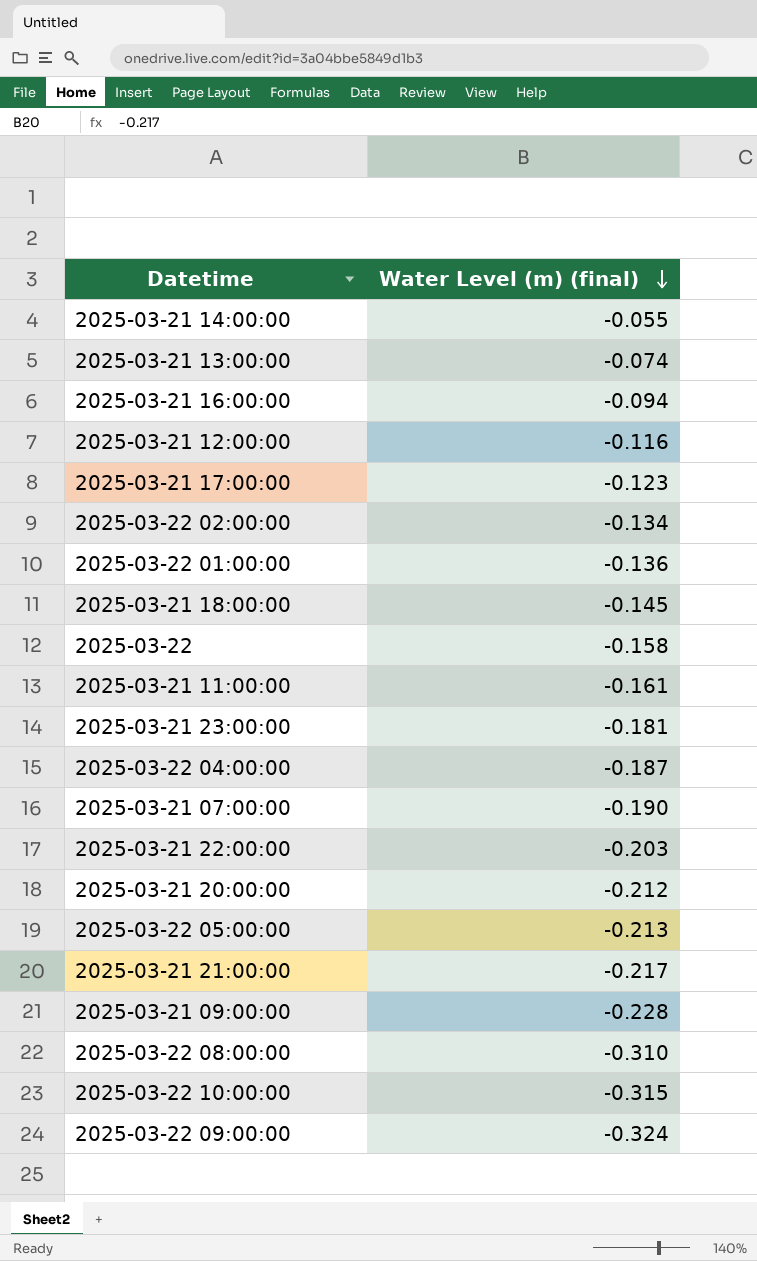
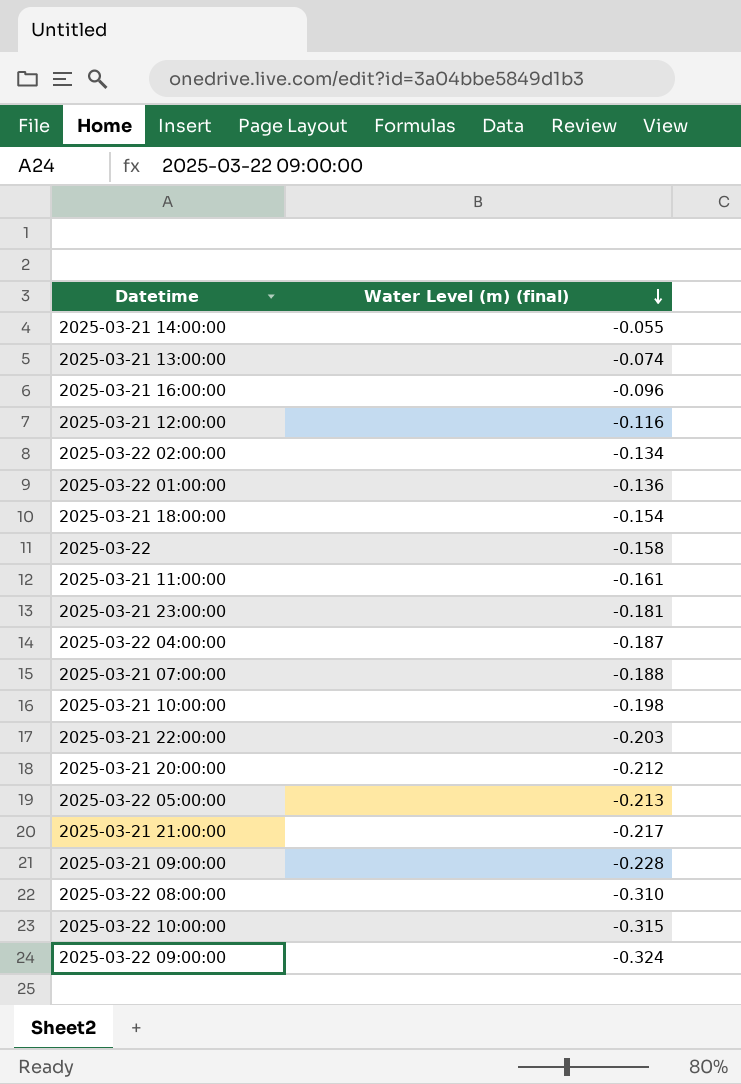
row 2025-03-21 17:00:00: -0.123 -> none
2025-03-21 16:00:00 | Water Level (m) (final): -0.094 -> -0.096
2025-03-21 18:00:00 | Water Level (m) (final): -0.145 -> -0.154
2025-03-21 07:00:00 | Water Level (m) (final): -0.190 -> -0.188
row 2025-03-21 10:00:00: none -> -0.198

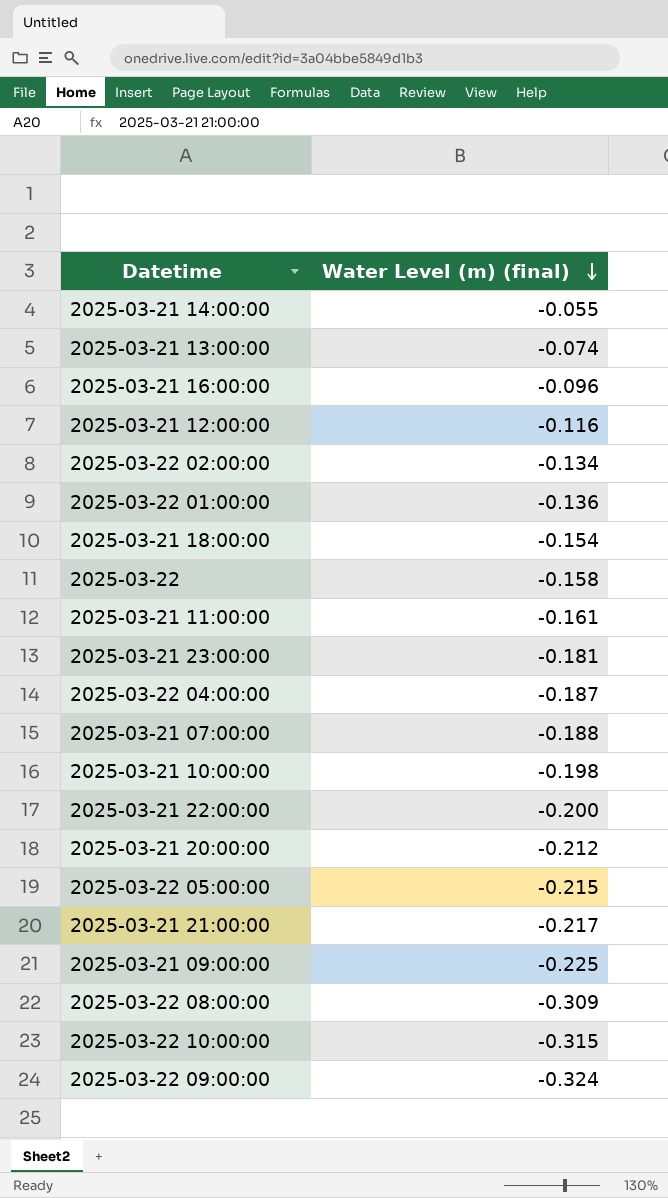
2025-03-21 22:00:00 | Water Level (m) (final): -0.203 -> -0.200
2025-03-22 05:00:00 | Water Level (m) (final): -0.213 -> -0.215
2025-03-21 09:00:00 | Water Level (m) (final): -0.228 -> -0.225
2025-03-22 08:00:00 | Water Level (m) (final): -0.310 -> -0.309

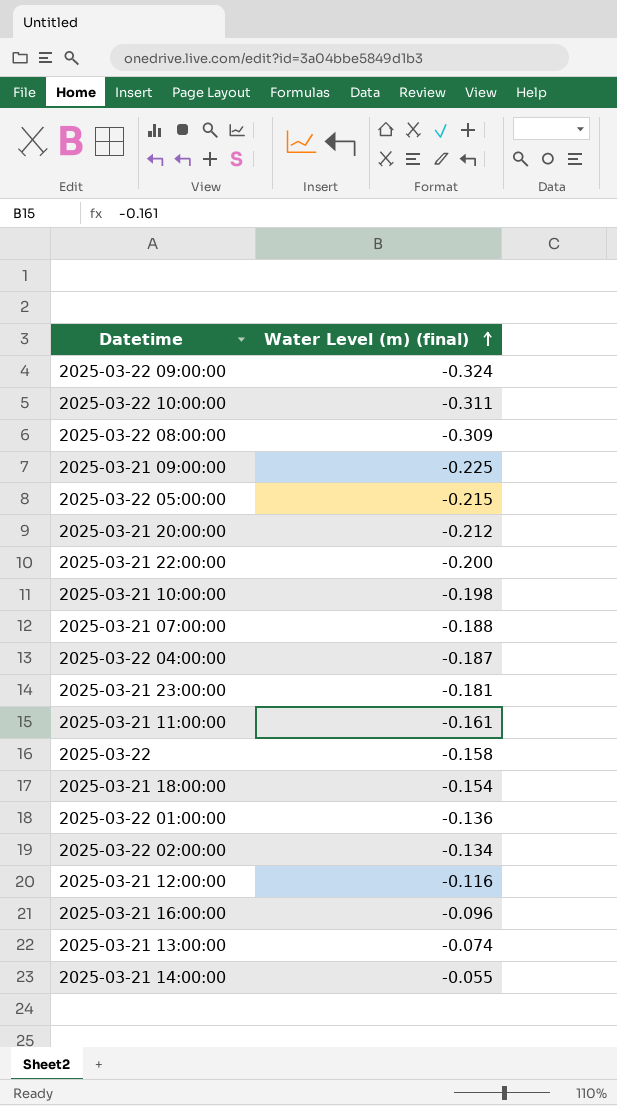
row order: Water Level (m) (final) descending -> Water Level (m) (final) ascending
row 2025-03-21 21:00:00: -0.217 -> none
2025-03-22 10:00:00 | Water Level (m) (final): -0.315 -> -0.311

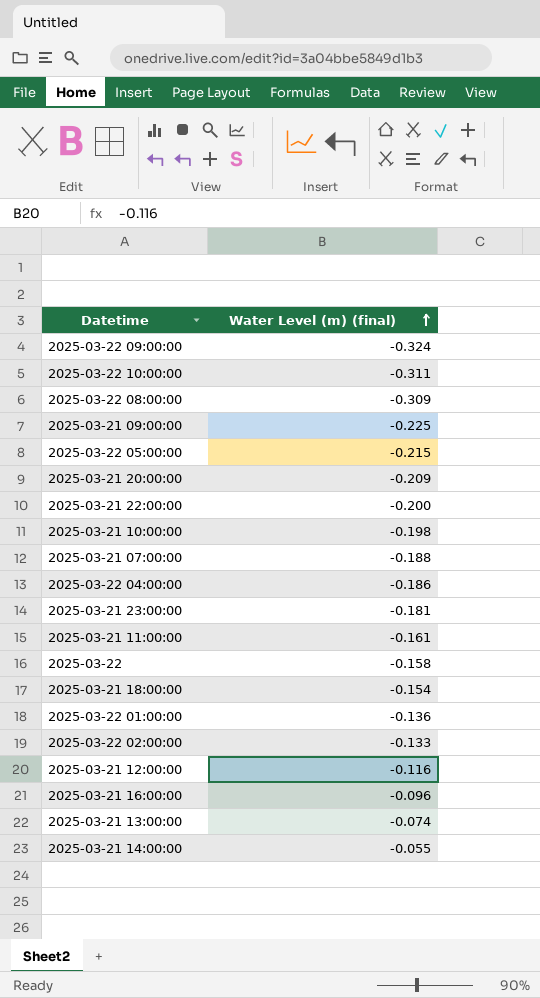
2025-03-21 20:00:00 | Water Level (m) (final): -0.212 -> -0.209
2025-03-22 04:00:00 | Water Level (m) (final): -0.187 -> -0.186
2025-03-22 02:00:00 | Water Level (m) (final): -0.134 -> -0.133

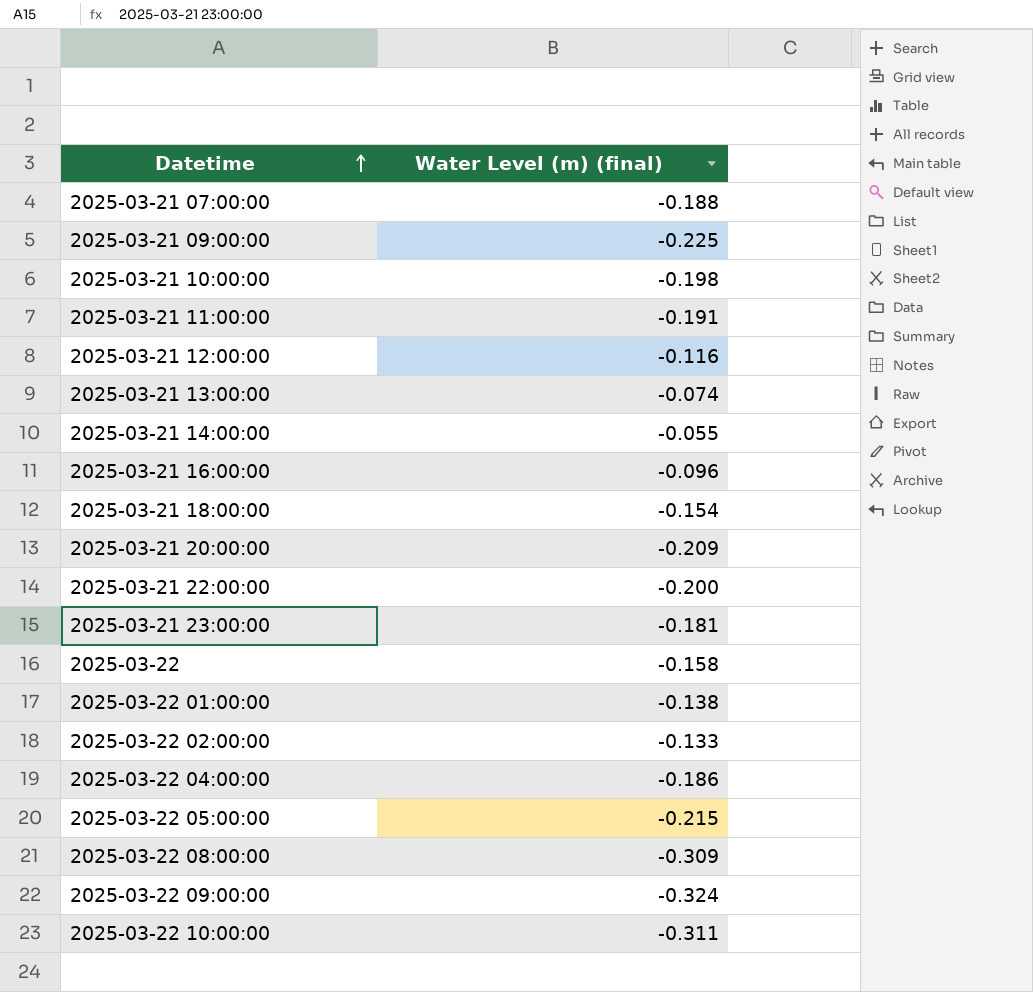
row order: Water Level (m) (final) ascending -> Datetime ascending
2025-03-21 11:00:00 | Water Level (m) (final): -0.161 -> -0.191
2025-03-22 01:00:00 | Water Level (m) (final): -0.136 -> -0.138

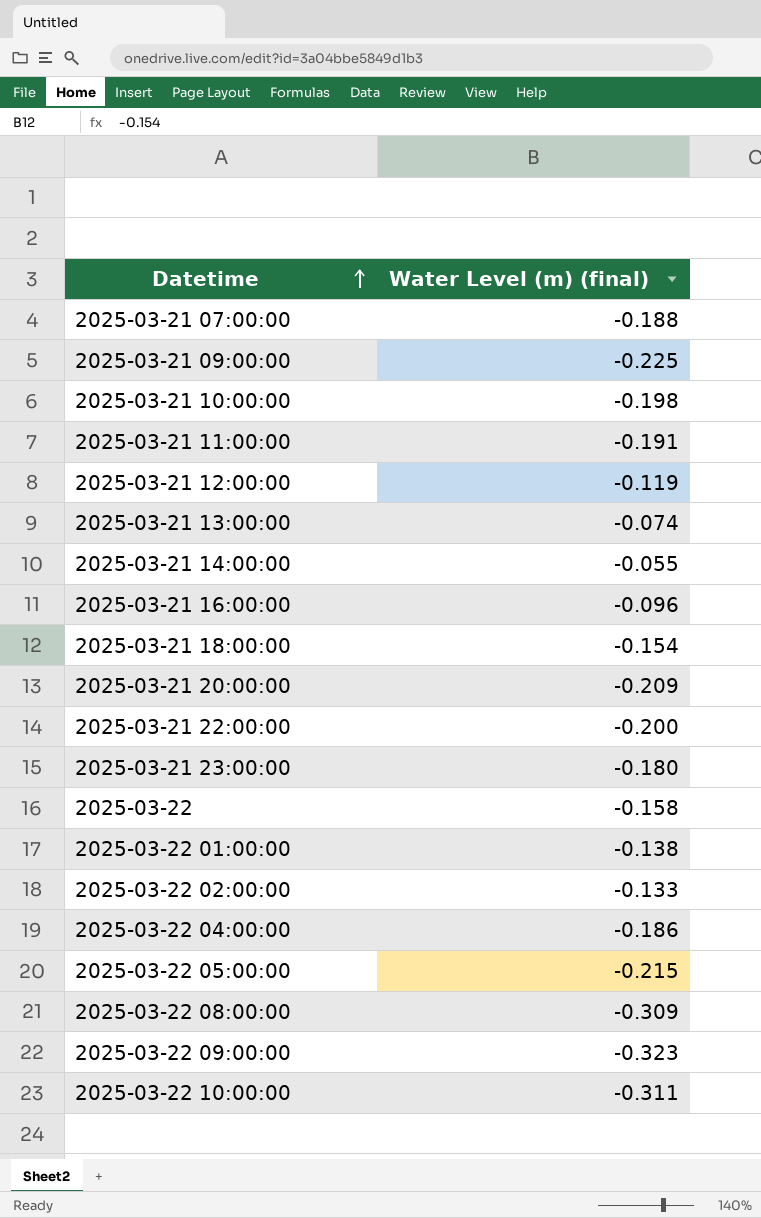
2025-03-21 12:00:00 | Water Level (m) (final): -0.116 -> -0.119
2025-03-21 23:00:00 | Water Level (m) (final): -0.181 -> -0.180
2025-03-22 09:00:00 | Water Level (m) (final): -0.324 -> -0.323

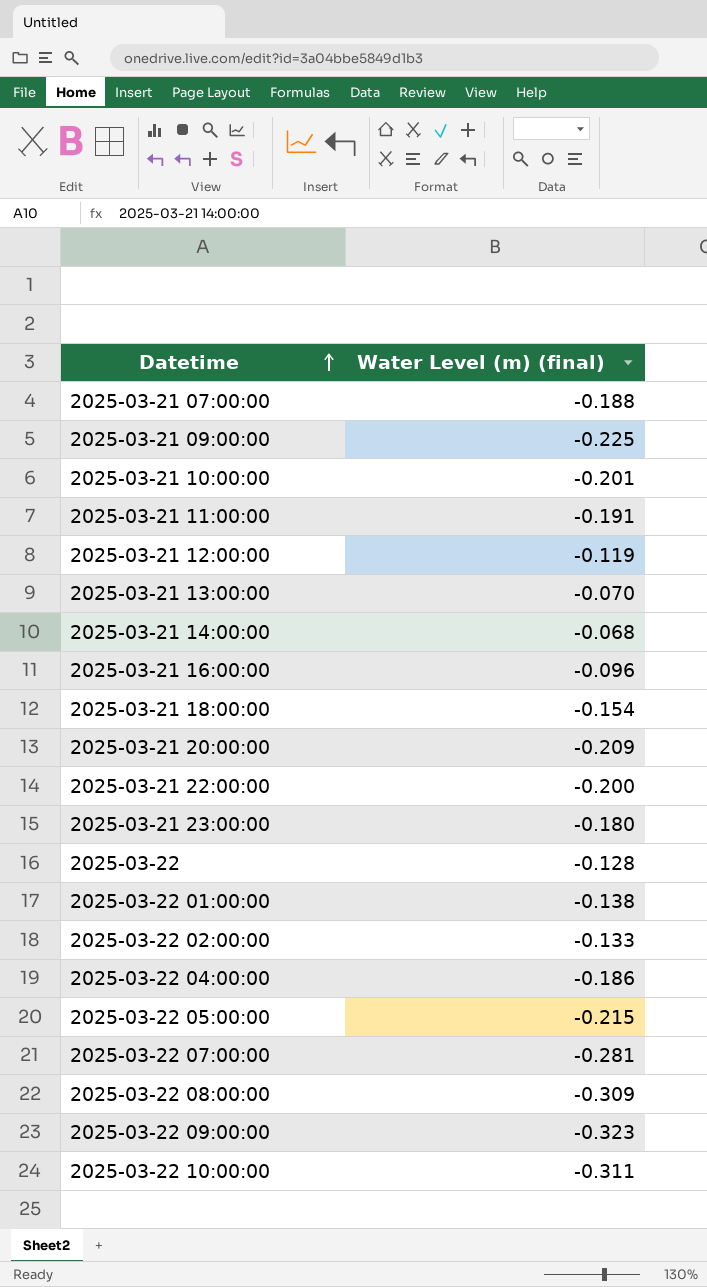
2025-03-21 10:00:00 | Water Level (m) (final): -0.198 -> -0.201
2025-03-21 13:00:00 | Water Level (m) (final): -0.074 -> -0.070
2025-03-21 14:00:00 | Water Level (m) (final): -0.055 -> -0.068
2025-03-22 | Water Level (m) (final): -0.158 -> -0.128
row 2025-03-22 07:00:00: none -> -0.281

